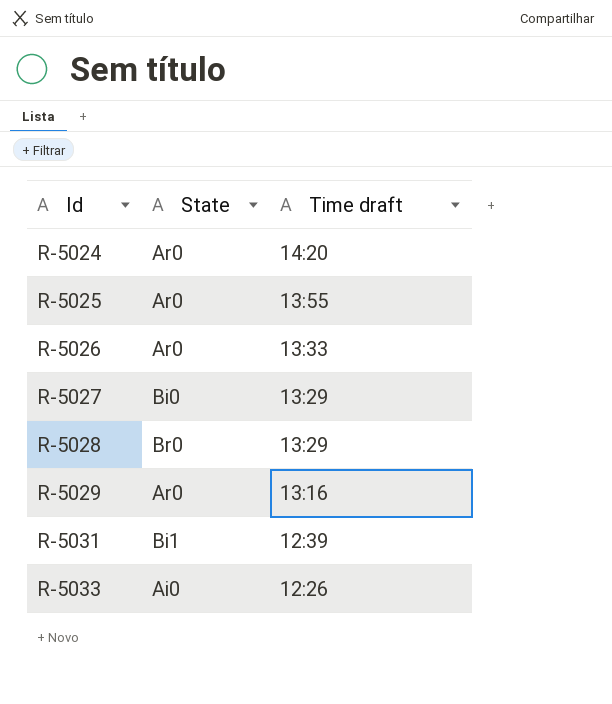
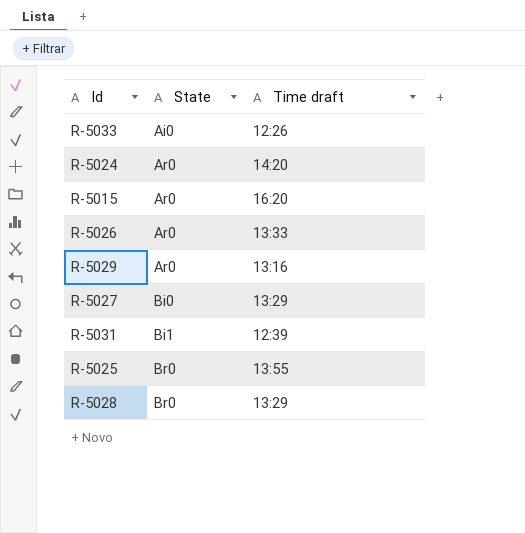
row order: Id ascending -> State ascending
row R-5015: none -> Ar0 | 16:20
R-5025 | State: Ar0 -> Br0

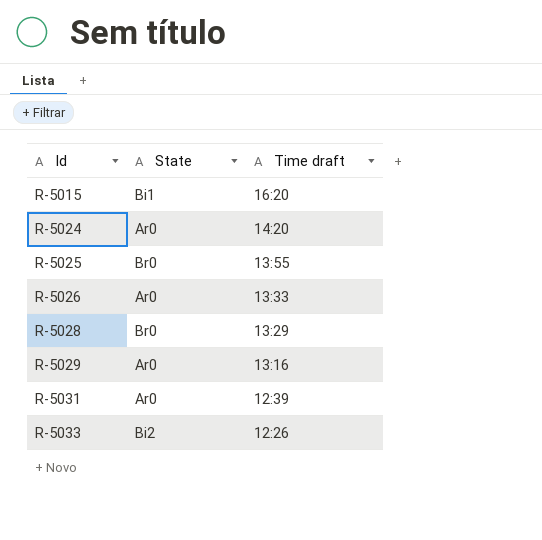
row order: State ascending -> Id ascending
row R-5027: Bi0 | 13:29 -> none
R-5015 | State: Ar0 -> Bi1
R-5031 | State: Bi1 -> Ar0
R-5033 | State: Ai0 -> Bi2

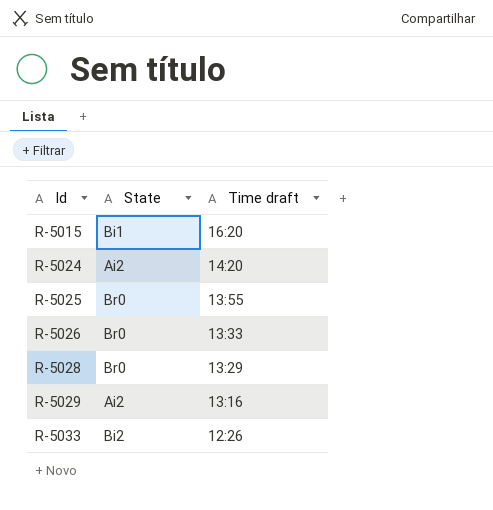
row R-5031: Ar0 | 12:39 -> none
R-5024 | State: Ar0 -> Ai2
R-5026 | State: Ar0 -> Br0
R-5029 | State: Ar0 -> Ai2

